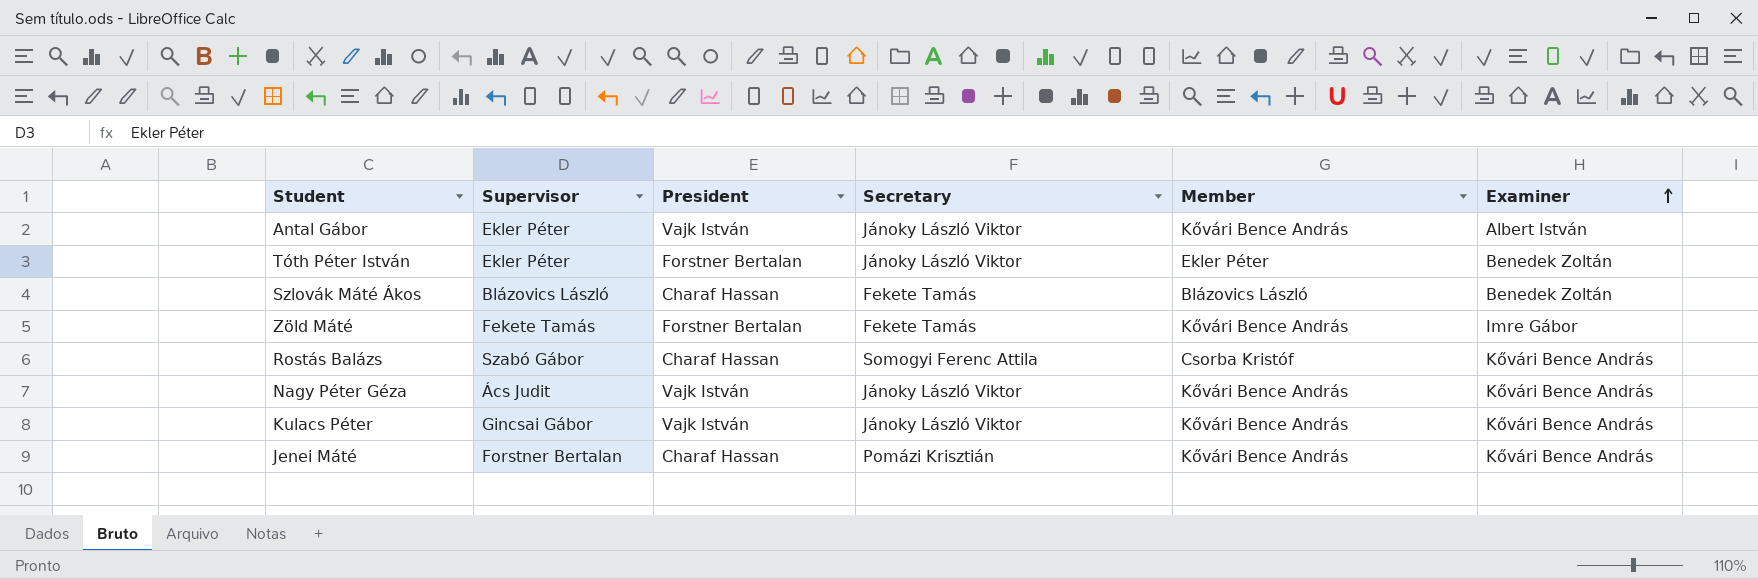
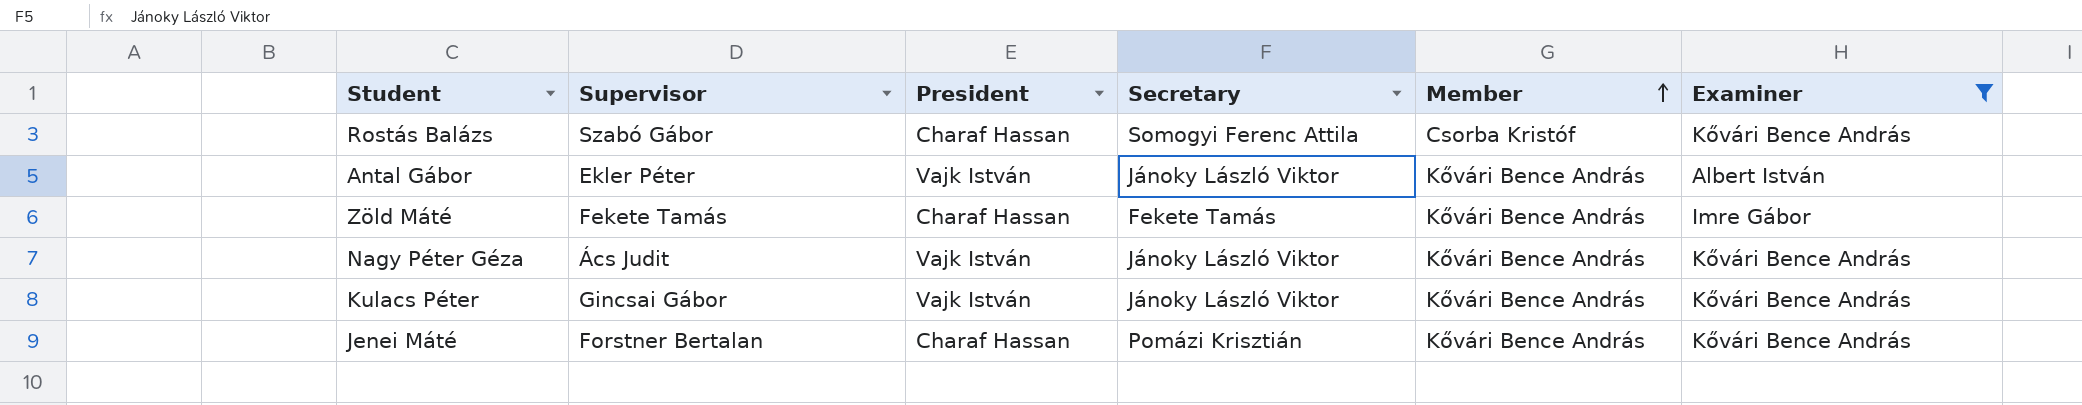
filter: none -> Examiner != Benedek Zoltán
row order: Examiner ascending -> Member ascending
Zöld Máté | President: Forstner Bertalan -> Charaf Hassan

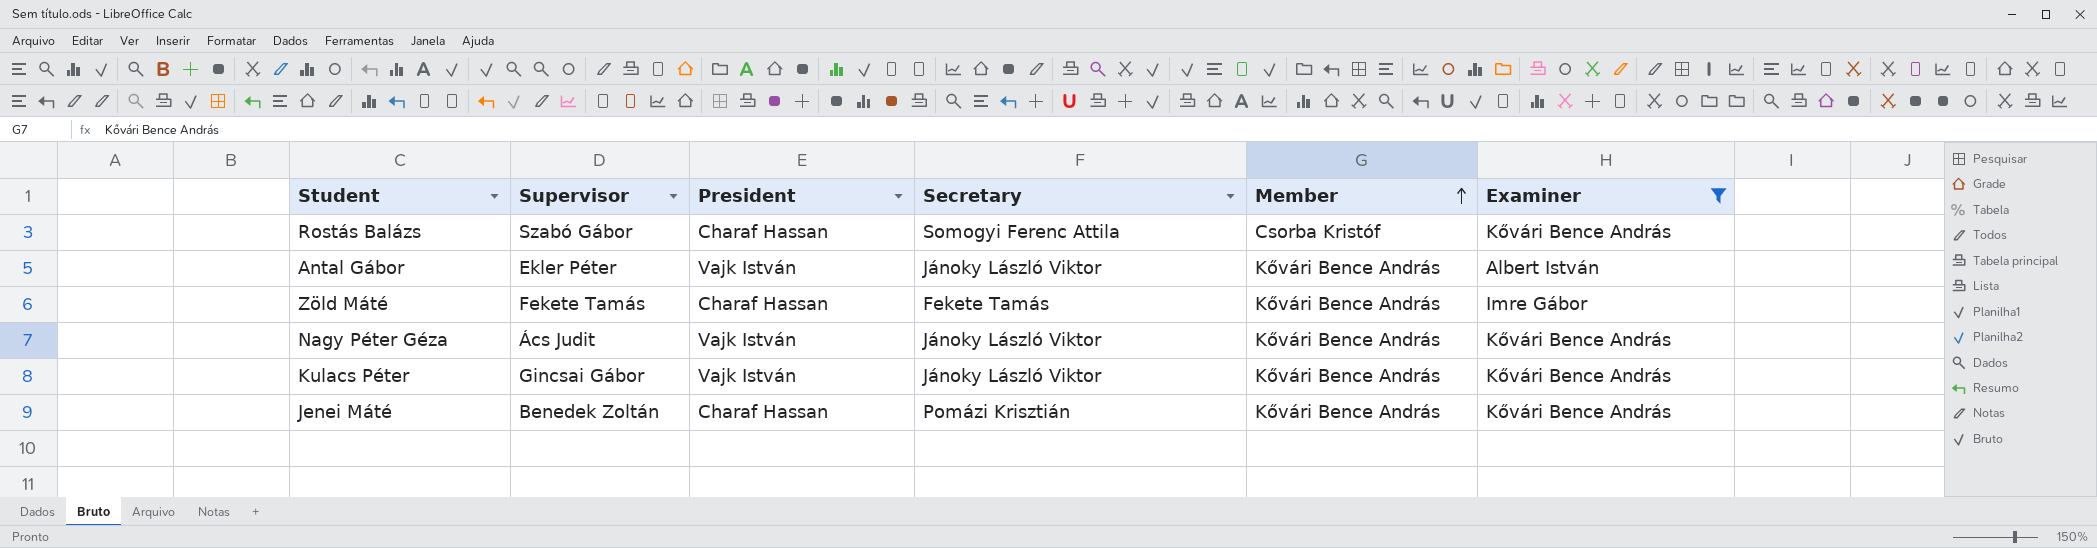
Jenei Máté | Supervisor: Forstner Bertalan -> Benedek Zoltán

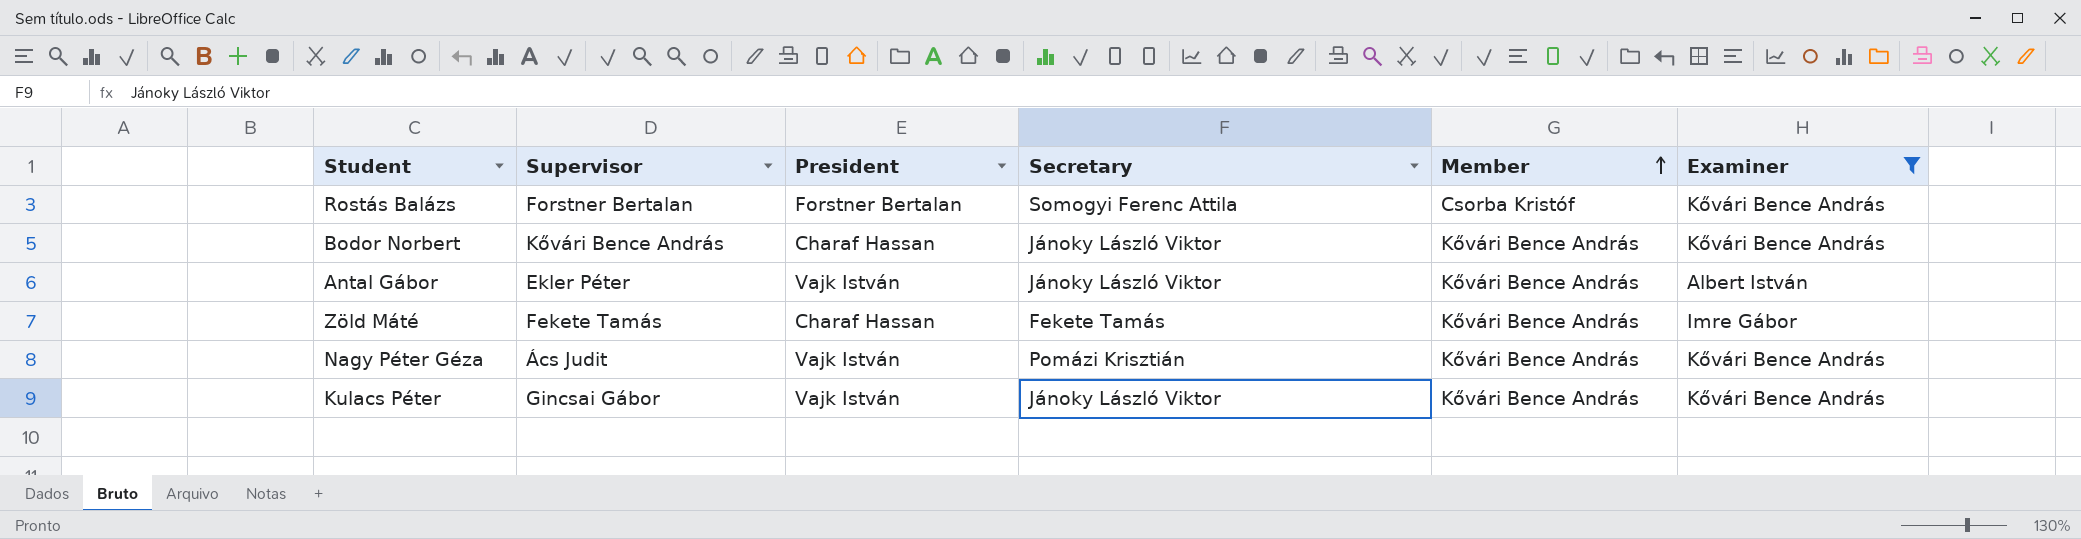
row Jenei Máté: Benedek Zoltán | Charaf Hassan | Pomázi Krisztián | Kővári Bence András | Kővári Bence András -> none
Rostás Balázs | Supervisor: Szabó Gábor -> Forstner Bertalan
Rostás Balázs | President: Charaf Hassan -> Forstner Bertalan
row Bodor Norbert: none -> Kővári Bence András | Charaf Hassan | Jánoky László Viktor | Kővári Bence András | Kővári Bence András
Nagy Péter Géza | Secretary: Jánoky László Viktor -> Pomázi Krisztián

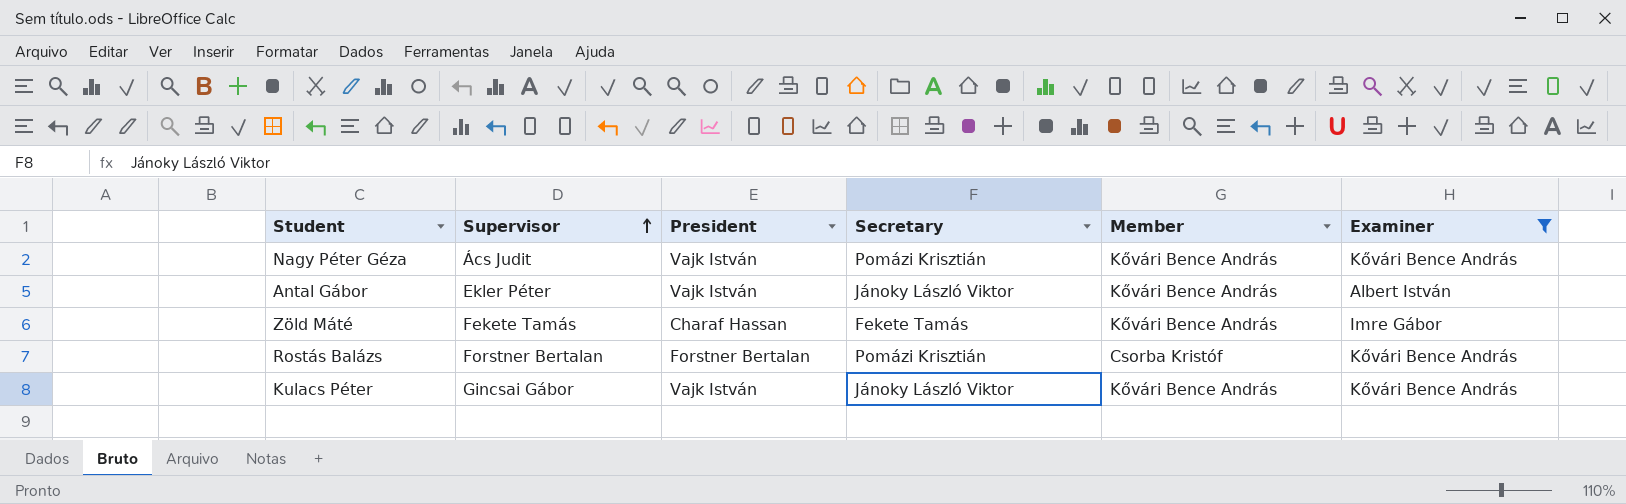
row order: Member ascending -> Supervisor ascending
row Bodor Norbert: Kővári Bence András | Charaf Hassan | Jánoky László Viktor | Kővári Bence András | Kővári Bence András -> none
Rostás Balázs | Secretary: Somogyi Ferenc Attila -> Pomázi Krisztián

